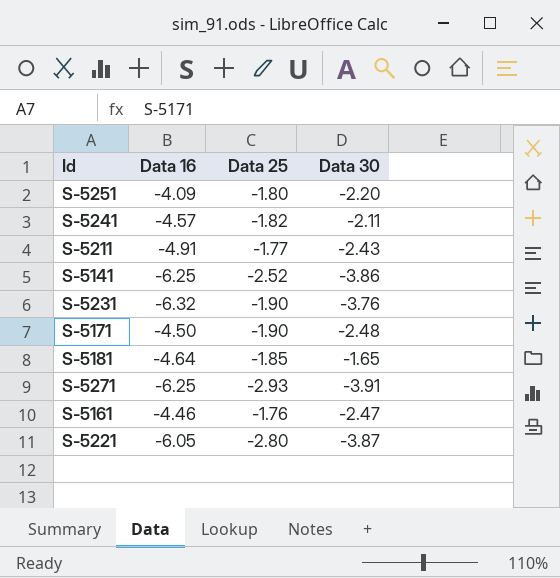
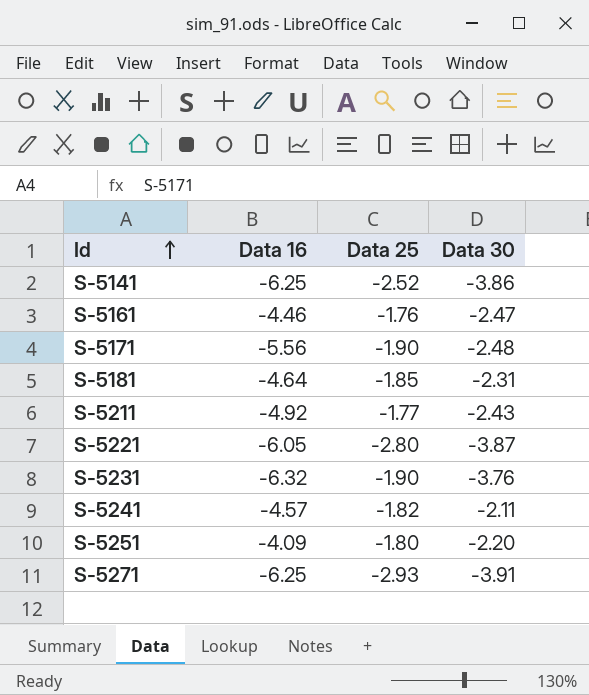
row order: none -> Id ascending
S-5171 | Data 16: -4.50 -> -5.56
S-5181 | Data 30: -1.65 -> -2.31
S-5211 | Data 16: -4.91 -> -4.92

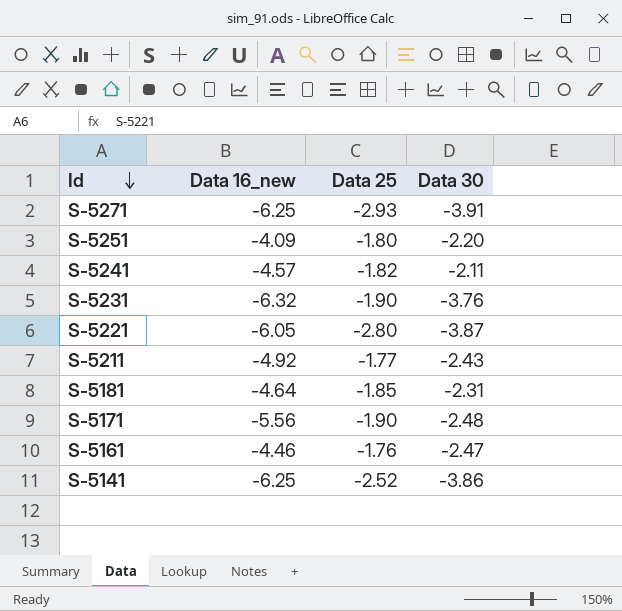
row order: Id ascending -> Id descending
column name: Data 16 -> Data 16_new

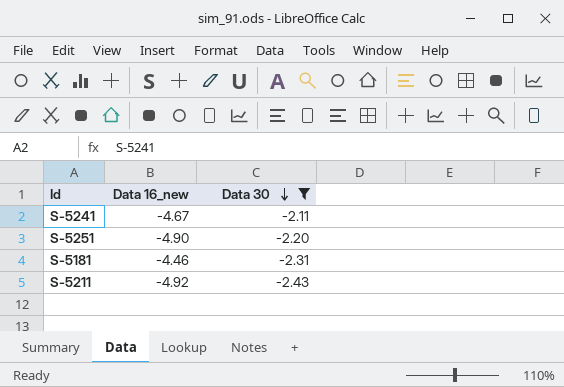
filter: none -> Data 30 >= -2.43
row order: Id descending -> Data 30 descending
column Data 25 | position: 3 -> none
S-5241 | Data 16_new: -4.57 -> -4.67
S-5251 | Data 16_new: -4.09 -> -4.90
S-5181 | Data 16_new: -4.64 -> -4.46

